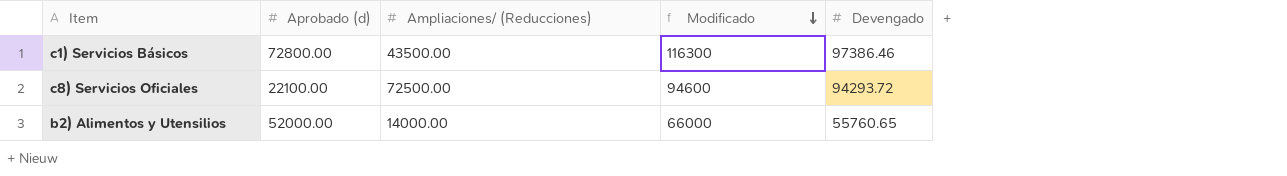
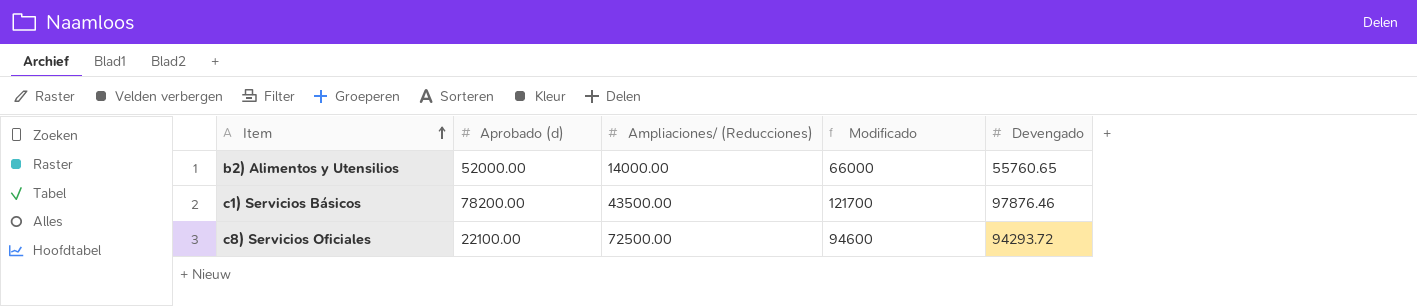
row order: Modificado descending -> Item ascending
c1) Servicios Básicos | Aprobado (d): 72800.00 -> 78200.00
c1) Servicios Básicos | Modificado: 116300 -> 121700
c1) Servicios Básicos | Devengado: 97386.46 -> 97876.46

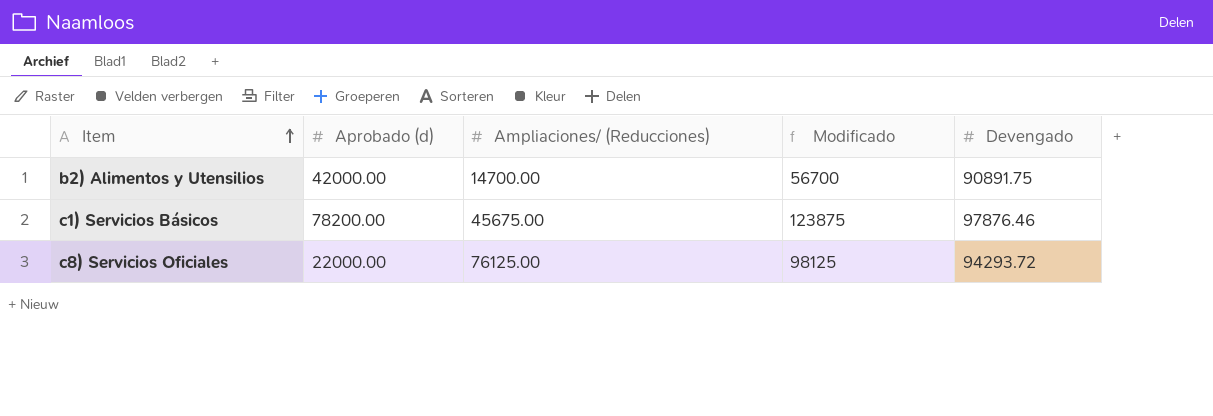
b2) Alimentos y Utensilios | Aprobado (d): 52000.00 -> 42000.00
b2) Alimentos y Utensilios | Ampliaciones/ (Reducciones): 14000.00 -> 14700.00
b2) Alimentos y Utensilios | Modificado: 66000 -> 56700
b2) Alimentos y Utensilios | Devengado: 55760.65 -> 90891.75
c1) Servicios Básicos | Ampliaciones/ (Reducciones): 43500.00 -> 45675.00
c1) Servicios Básicos | Modificado: 121700 -> 123875
c8) Servicios Oficiales | Aprobado (d): 22100.00 -> 22000.00
c8) Servicios Oficiales | Ampliaciones/ (Reducciones): 72500.00 -> 76125.00
c8) Servicios Oficiales | Modificado: 94600 -> 98125

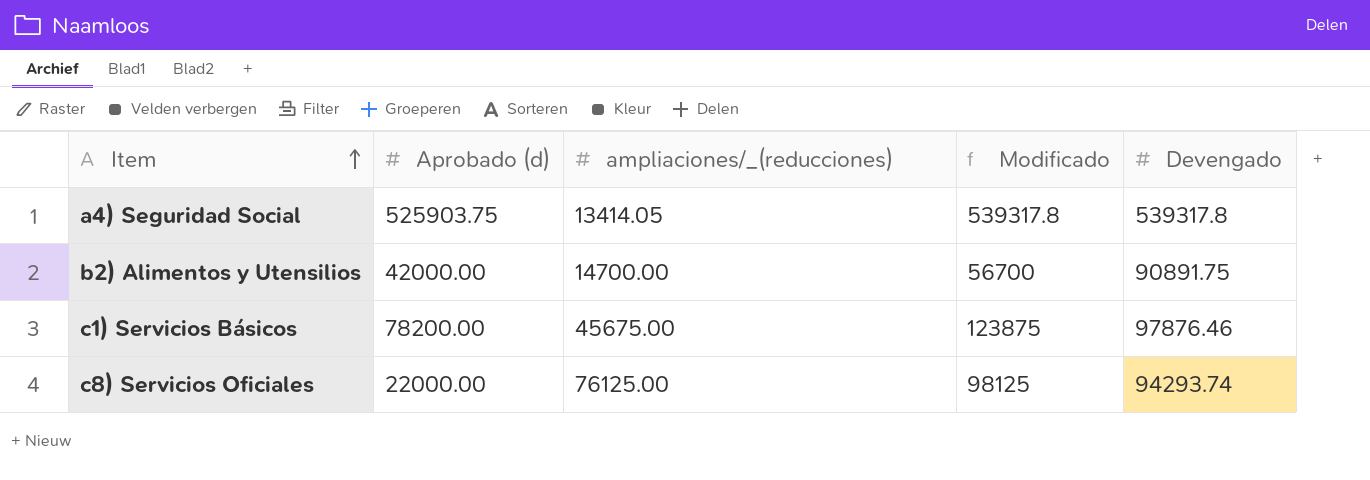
column name: Ampliaciones/ (Reducciones) -> ampliaciones/_(reducciones)
row a4) Seguridad Social: none -> 525903.75 | 13414.05 | 539317.8 | 539317.8
c8) Servicios Oficiales | Devengado: 94293.72 -> 94293.74

